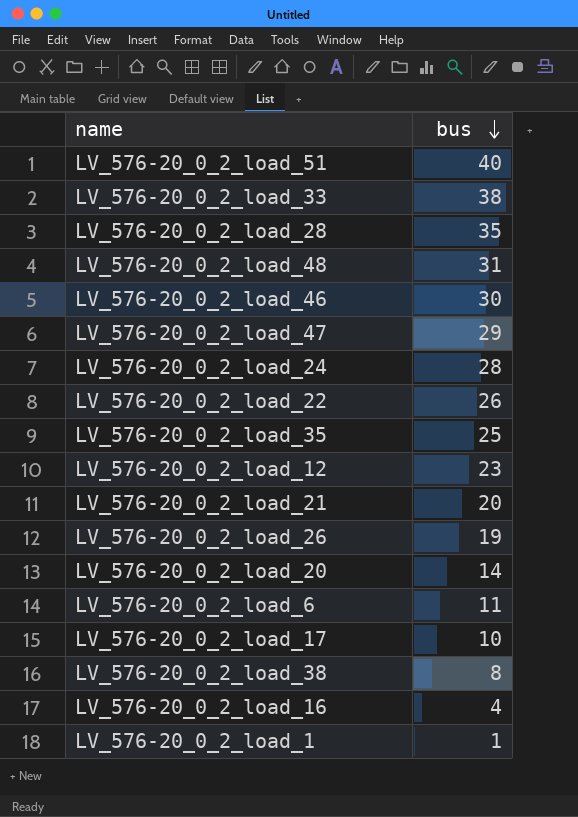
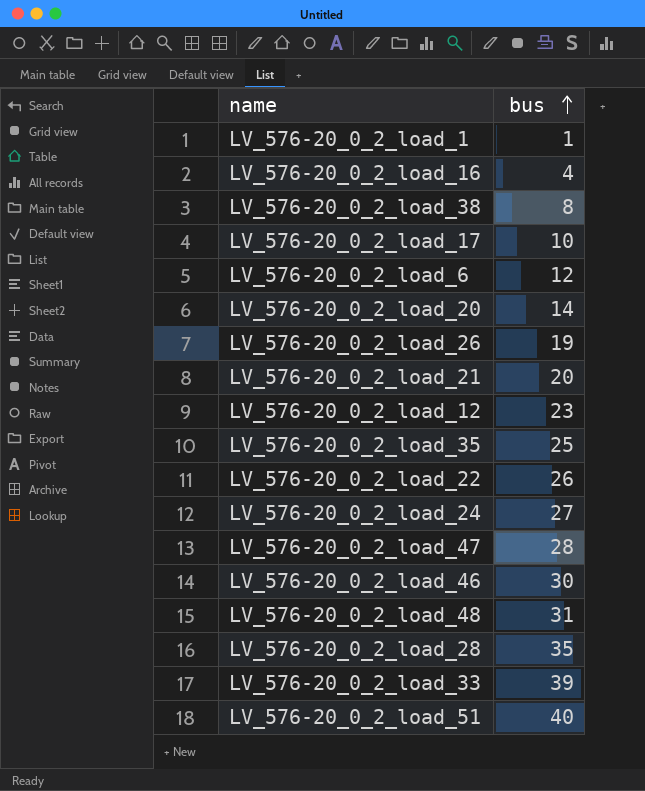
row order: bus descending -> bus ascending
LV_576-20_0_2_load_6 | bus: 11 -> 12
LV_576-20_0_2_load_24 | bus: 28 -> 27
LV_576-20_0_2_load_47 | bus: 29 -> 28
LV_576-20_0_2_load_33 | bus: 38 -> 39

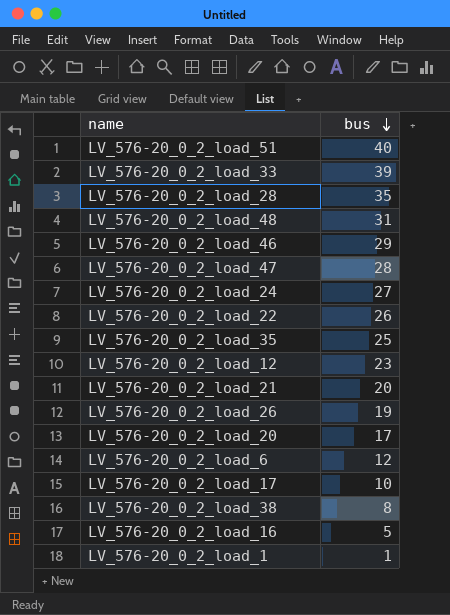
row order: bus ascending -> bus descending
LV_576-20_0_2_load_46 | bus: 30 -> 29
LV_576-20_0_2_load_20 | bus: 14 -> 17
LV_576-20_0_2_load_16 | bus: 4 -> 5

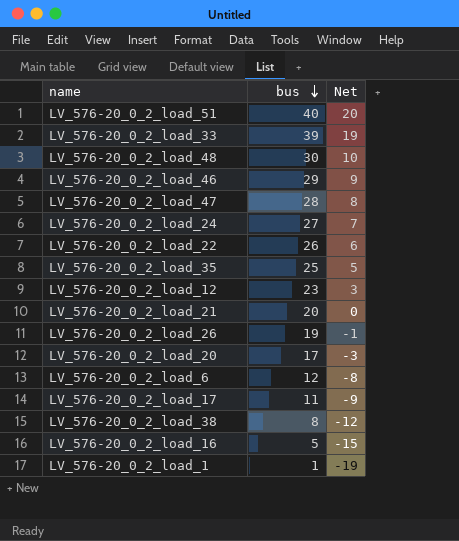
column Net | formula: none -> [bus] - 20
row LV_576-20_0_2_load_28: 35 -> none
LV_576-20_0_2_load_48 | bus: 31 -> 30
LV_576-20_0_2_load_17 | bus: 10 -> 11

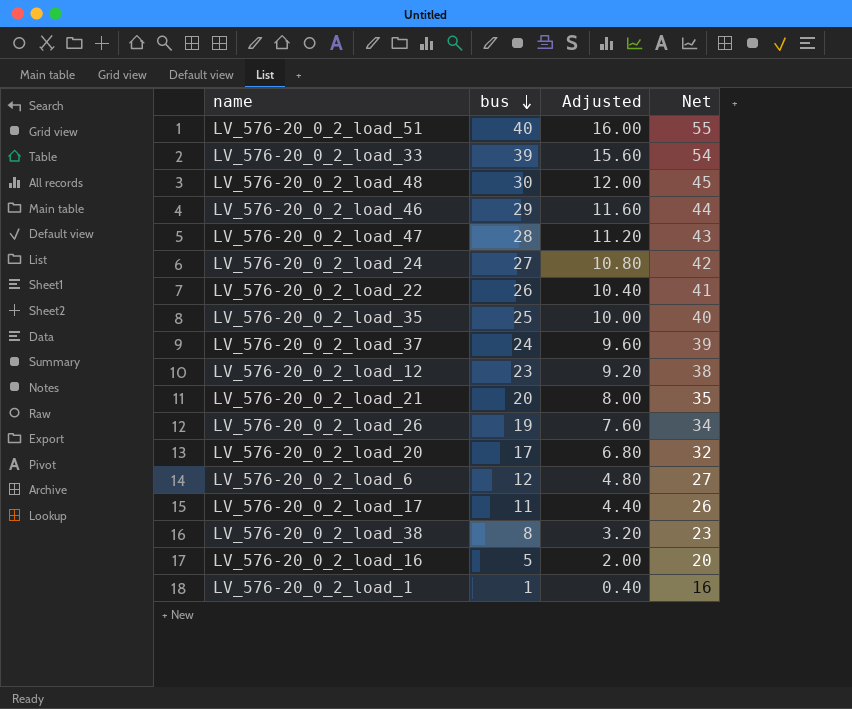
column Adjusted | formula: none -> [bus] * 0.4
column Net | formula: [bus] - 20 -> [bus] + 15
row LV_576-20_0_2_load_37: none -> 24 | 9.60 | 39

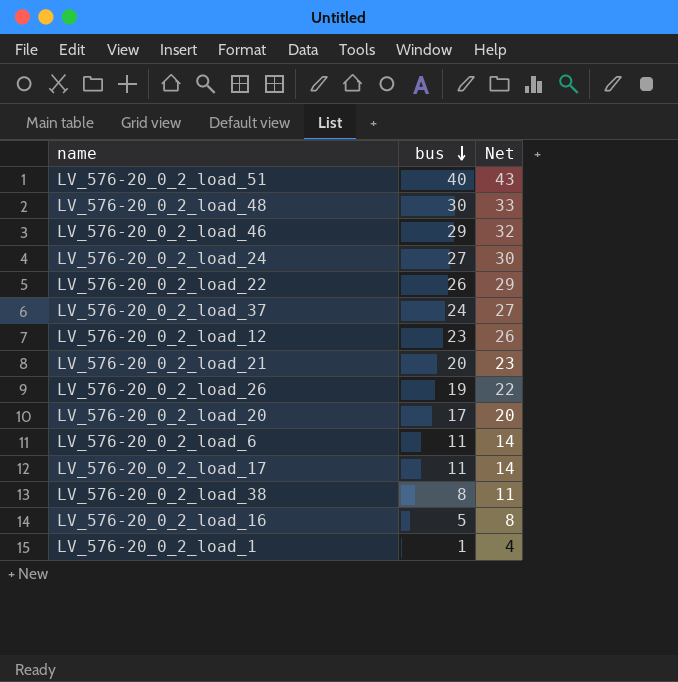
column Adjusted | formula: [bus] * 0.4 -> none
column Net | formula: [bus] + 15 -> [bus] + 3
row LV_576-20_0_2_load_33: 39 | 15.60 | 54 -> none
row LV_576-20_0_2_load_47: 28 | 11.20 | 43 -> none
row LV_576-20_0_2_load_35: 25 | 10.00 | 40 -> none
LV_576-20_0_2_load_6 | bus: 12 -> 11

